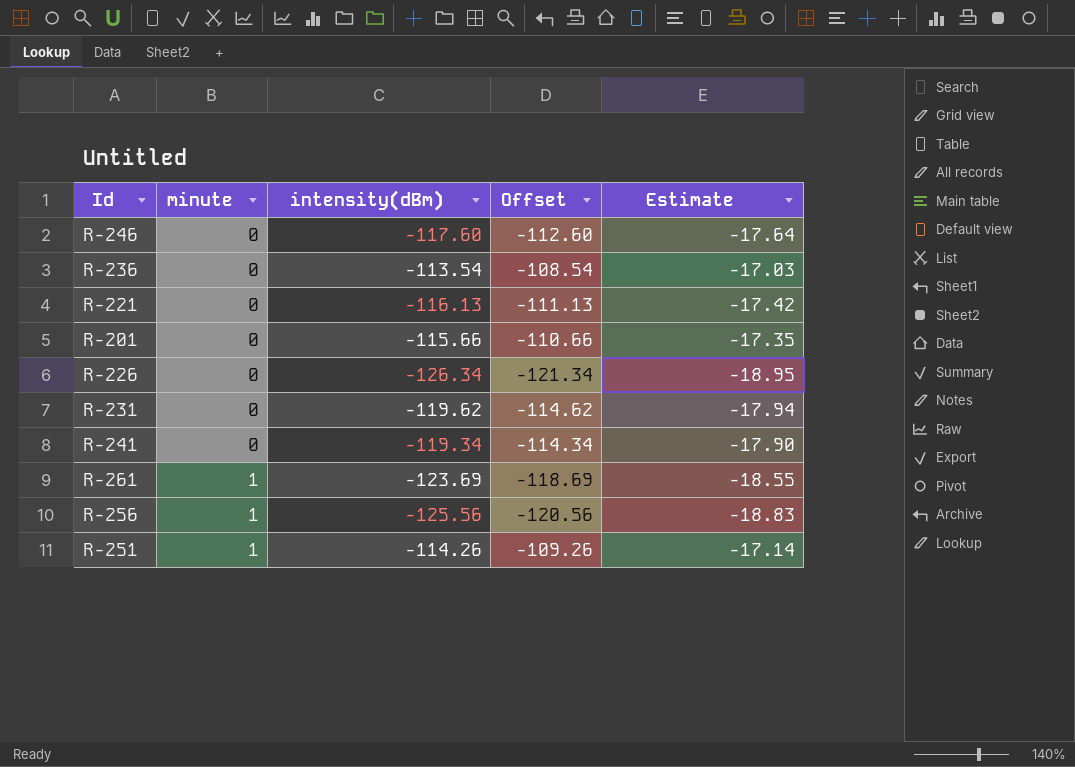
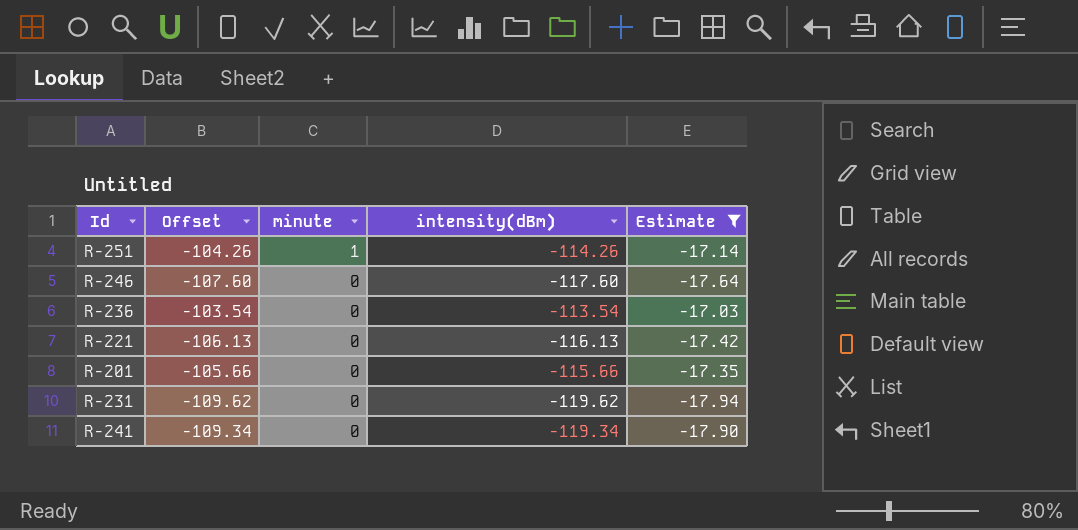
filter: none -> Estimate >= -17.94
row order: minute ascending -> minute descending
column Offset | formula: [intensity(dBm)] + 5 -> [intensity(dBm)] + 10
column Offset | position: 4 -> 2

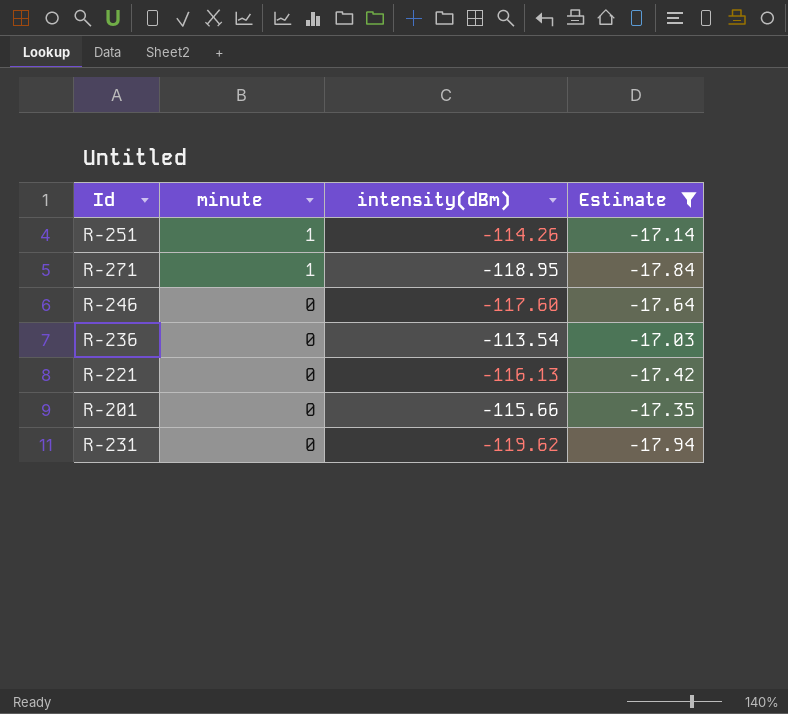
column Offset | formula: [intensity(dBm)] + 10 -> none
row R-241: -109.34 | 0 | -119.34 | -17.90 -> none
row R-271: none -> 1 | -118.95 | -17.84

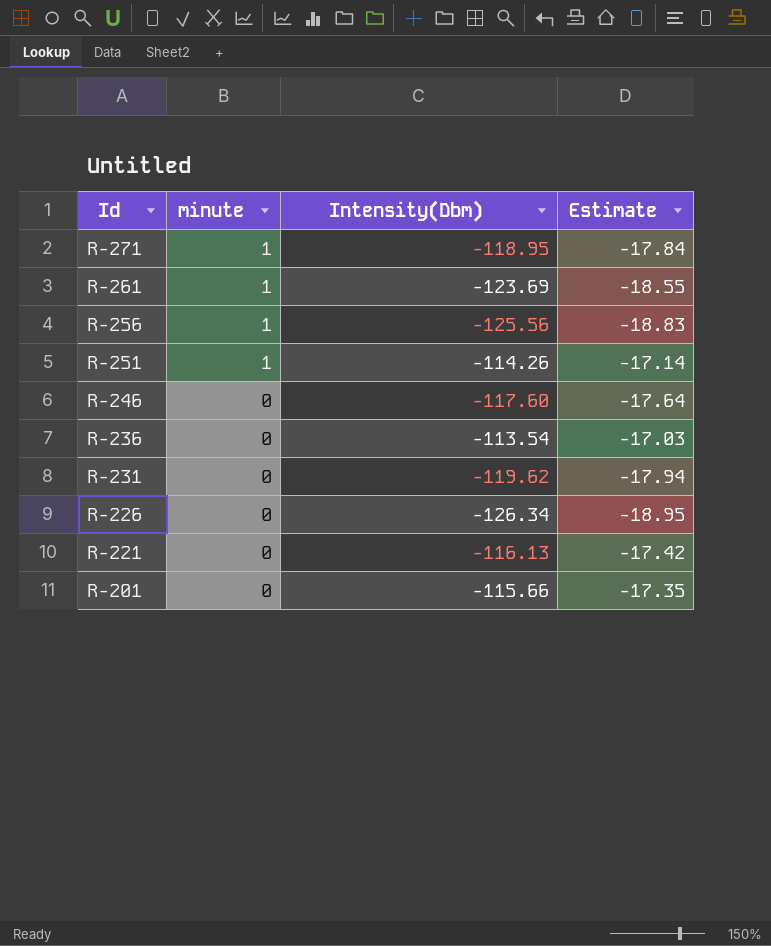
filter: Estimate >= -17.94 -> none
row order: minute descending -> Id descending
column name: intensity(dBm) -> Intensity(Dbm)

